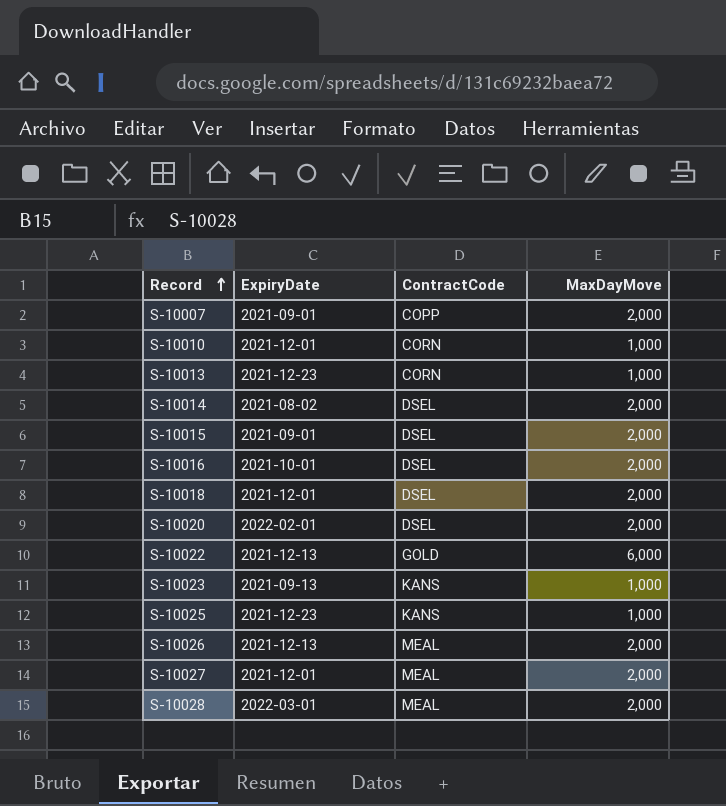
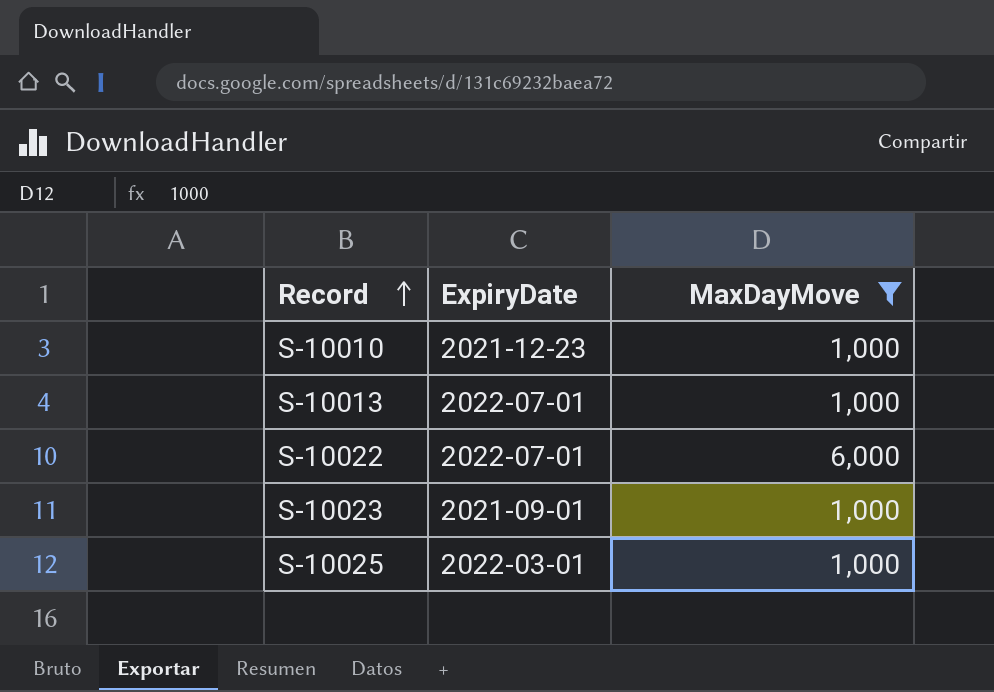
filter: none -> MaxDayMove != 2,000
column ContractCode | position: 3 -> none
S-10010 | ExpiryDate: 2021-12-01 -> 2021-12-23
S-10013 | ExpiryDate: 2021-12-23 -> 2022-07-01
S-10022 | ExpiryDate: 2021-12-13 -> 2022-07-01
S-10023 | ExpiryDate: 2021-09-13 -> 2021-09-01
S-10025 | ExpiryDate: 2021-12-23 -> 2022-03-01

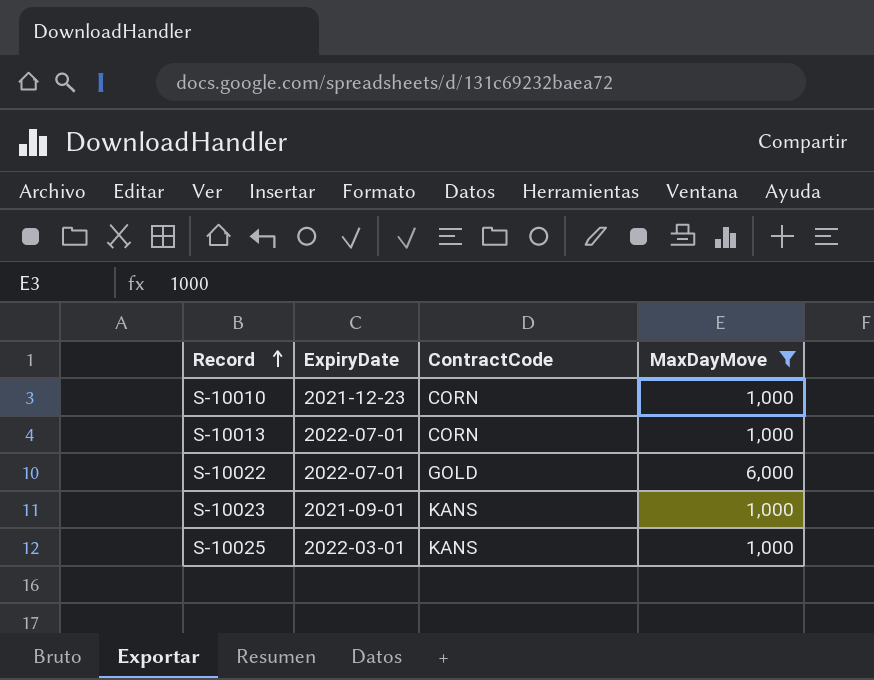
column ContractCode | position: none -> 3

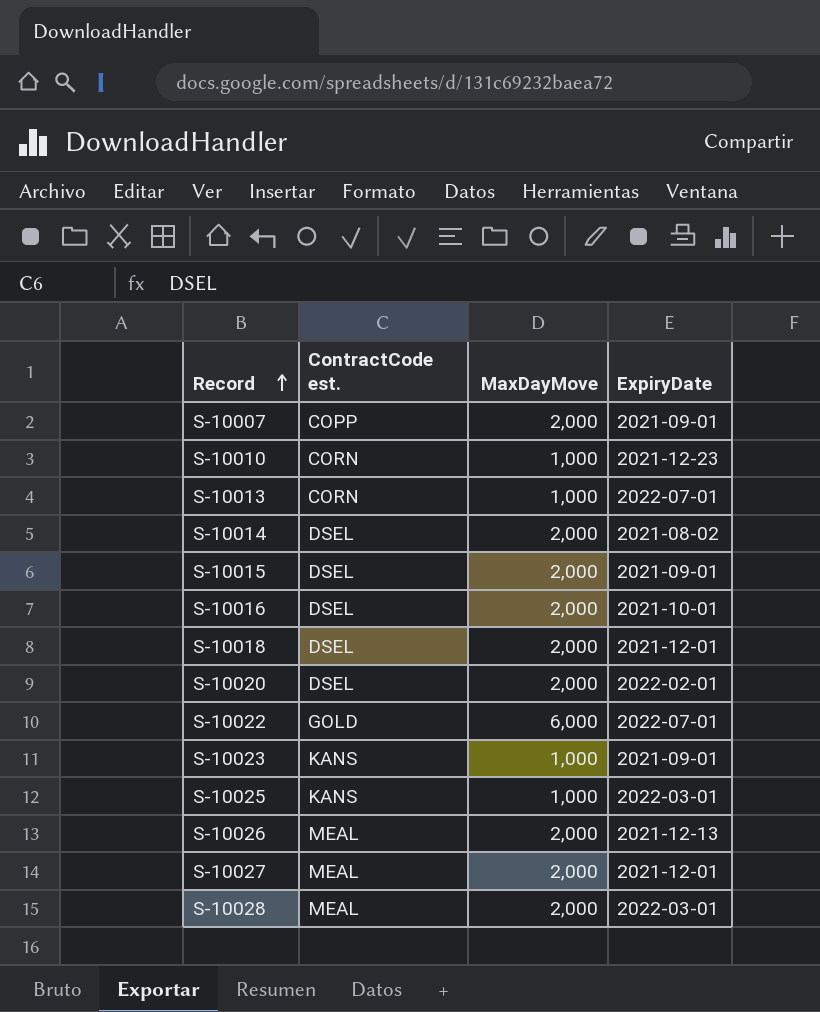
filter: MaxDayMove != 2,000 -> none
column name: ContractCode -> ContractCode est.
column ExpiryDate | position: 2 -> 4

